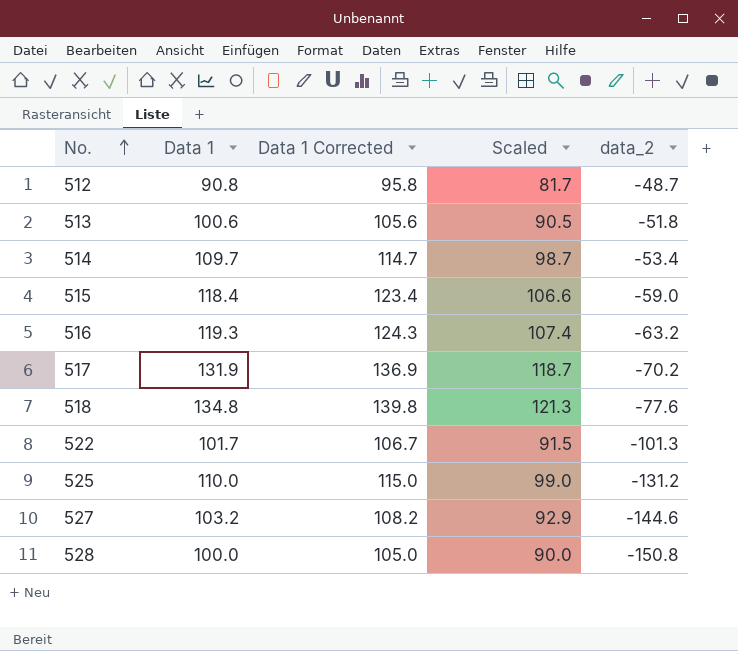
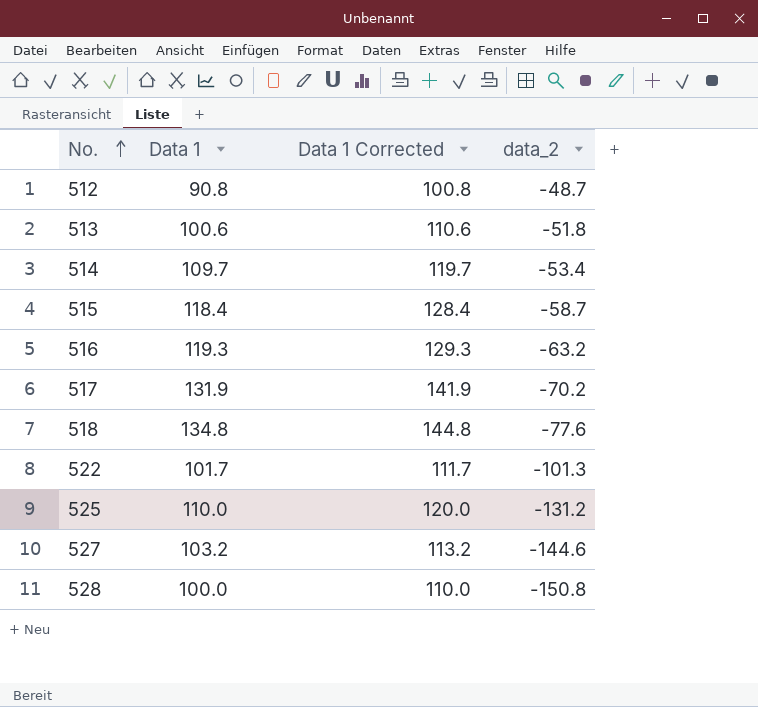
column Scaled | formula: [Data 1] * 0.9 -> none
column Data 1 Corrected | formula: [Data 1] + 5 -> [Data 1] + 10
515 | data_2: -59.0 -> -58.7

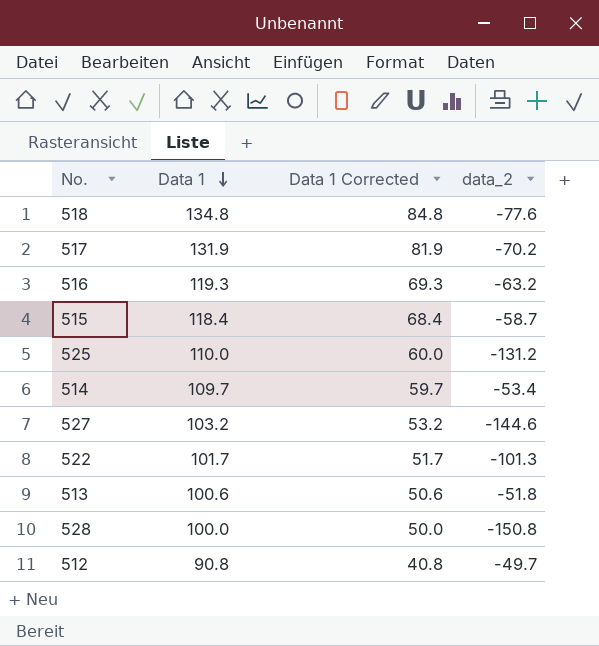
row order: No. ascending -> Data 1 descending
column Data 1 Corrected | formula: [Data 1] + 10 -> [Data 1] - 50
512 | data_2: -48.7 -> -49.7

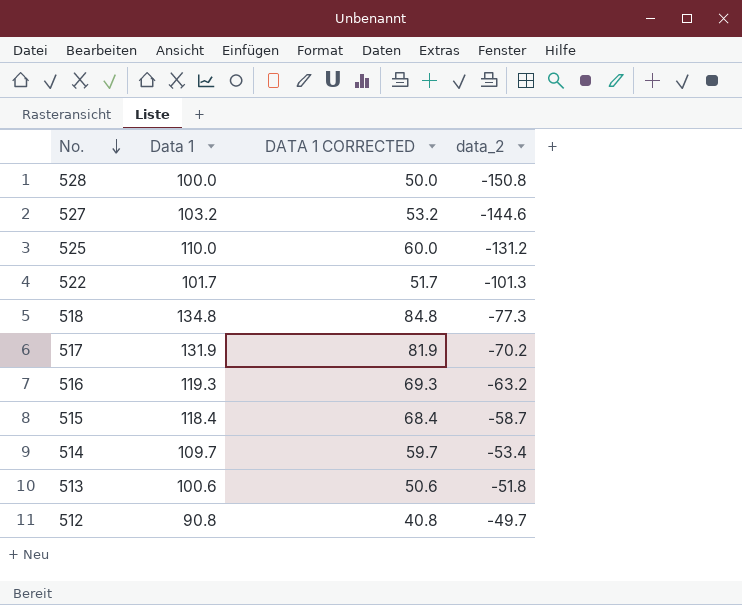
row order: Data 1 descending -> No. descending
column name: Data 1 Corrected -> DATA 1 CORRECTED
518 | data_2: -77.6 -> -77.3

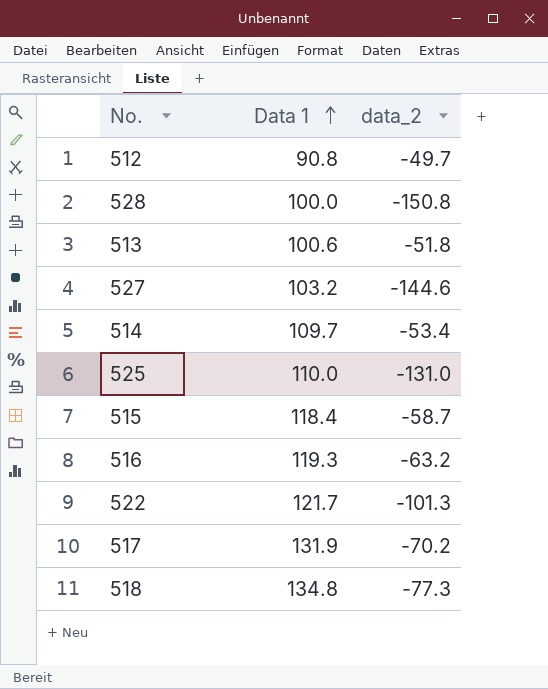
row order: No. descending -> Data 1 ascending
column DATA 1 CORRECTED | formula: [Data 1] - 50 -> none
525 | data_2: -131.2 -> -131.0
522 | Data 1: 101.7 -> 121.7

